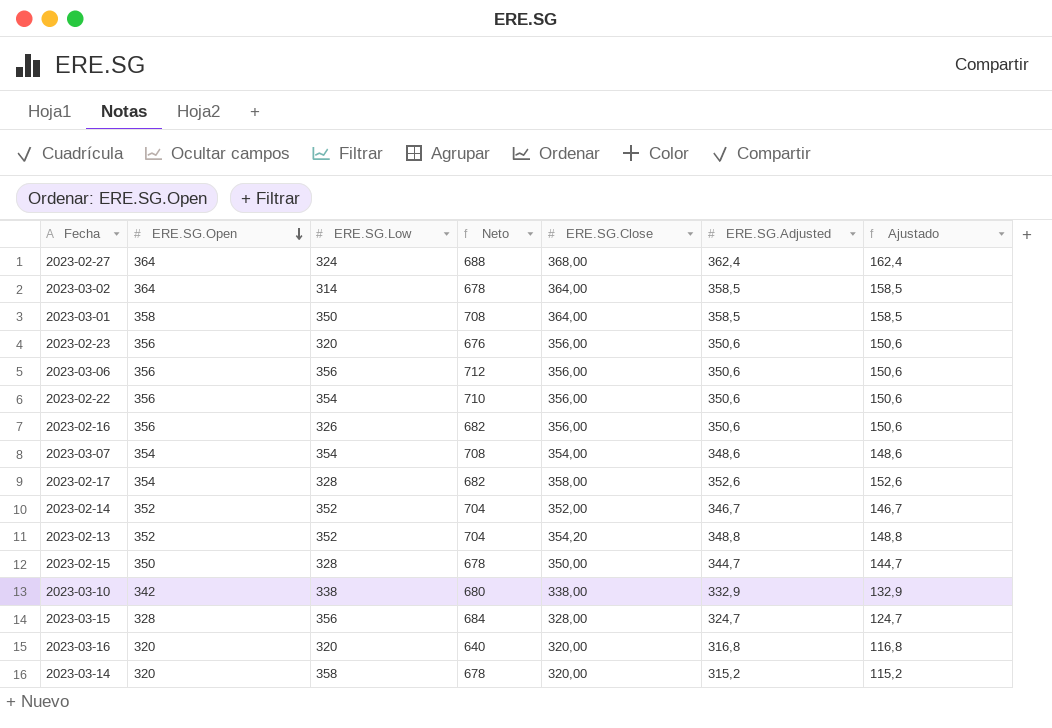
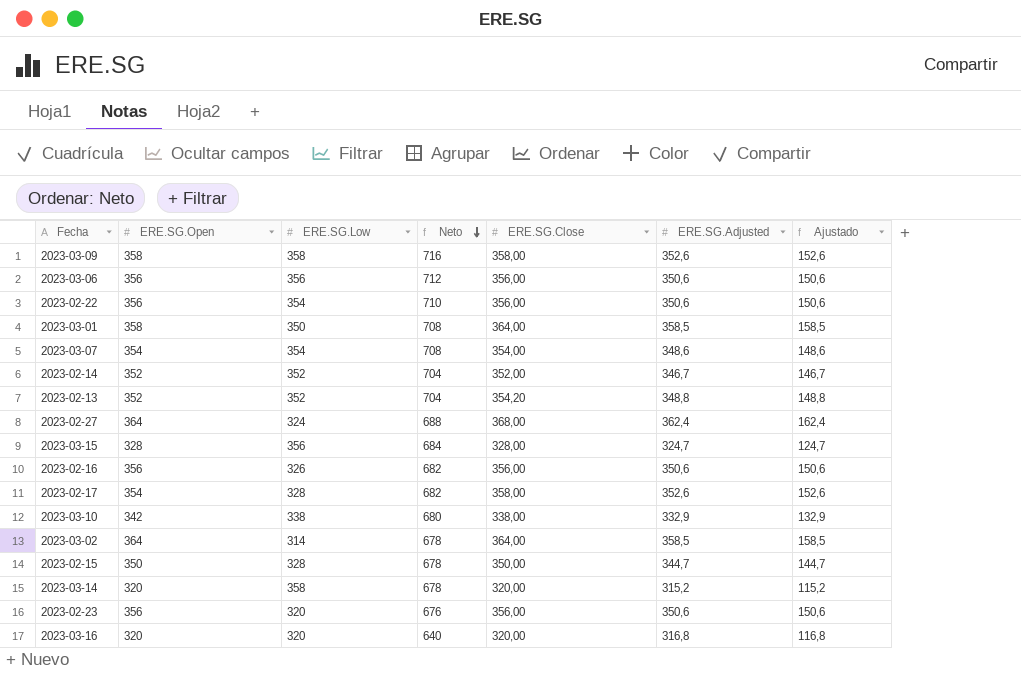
row order: ERE.SG.Open descending -> Neto descending
row 2023-03-09: none -> 358 | 358 | 716 | 358,00 | 352,6 | 152,6

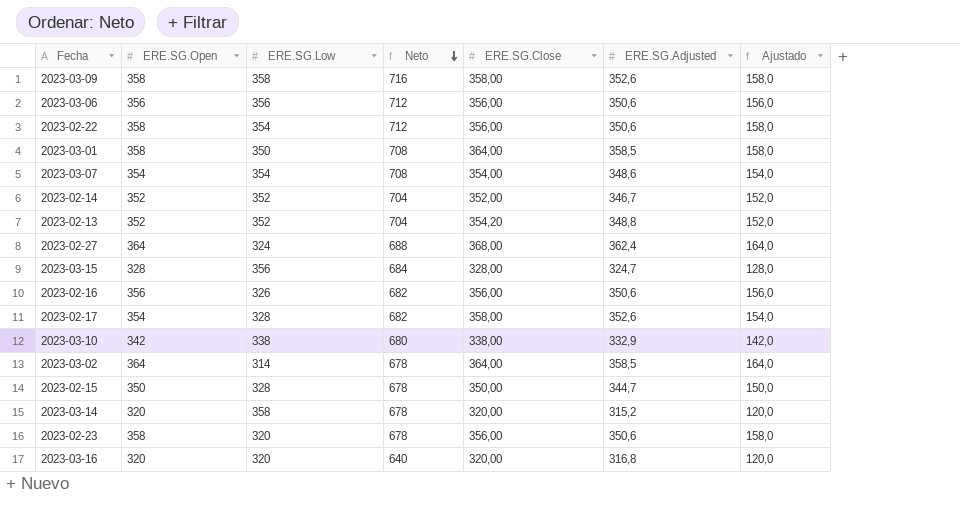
column Ajustado | formula: [ERE.SG.Adjusted] - 200 -> [ERE.SG.Open] - 200
2023-02-22 | ERE.SG.Open: 356 -> 358
2023-02-22 | Neto: 710 -> 712
2023-02-23 | ERE.SG.Open: 356 -> 358
2023-02-23 | Neto: 676 -> 678

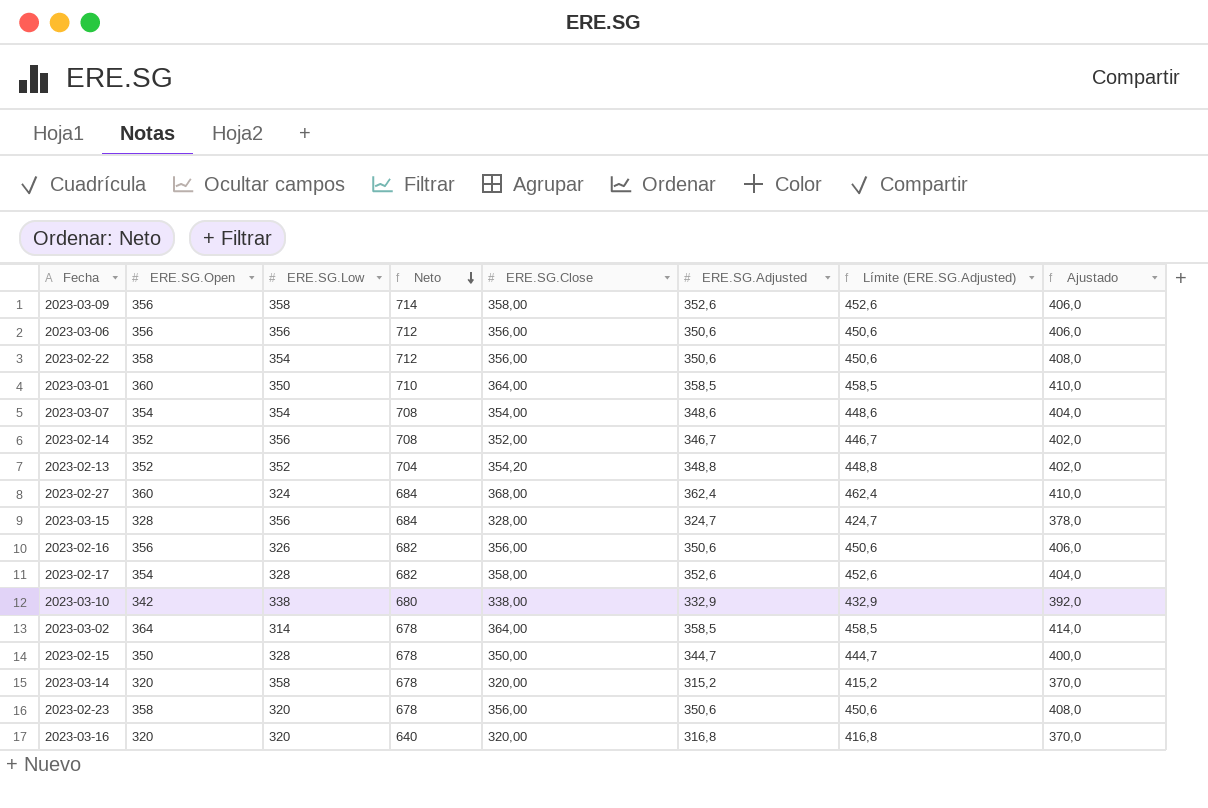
column Límite (ERE.SG.Adjusted) | formula: none -> [ERE.SG.Adjusted] + 100
column Ajustado | formula: [ERE.SG.Open] - 200 -> [ERE.SG.Open] + 50
2023-03-09 | ERE.SG.Open: 358 -> 356
2023-03-09 | Neto: 716 -> 714
2023-03-01 | ERE.SG.Open: 358 -> 360
2023-03-01 | Neto: 708 -> 710
2023-02-14 | ERE.SG.Low: 352 -> 356
2023-02-14 | Neto: 704 -> 708
2023-02-27 | ERE.SG.Open: 364 -> 360
2023-02-27 | Neto: 688 -> 684

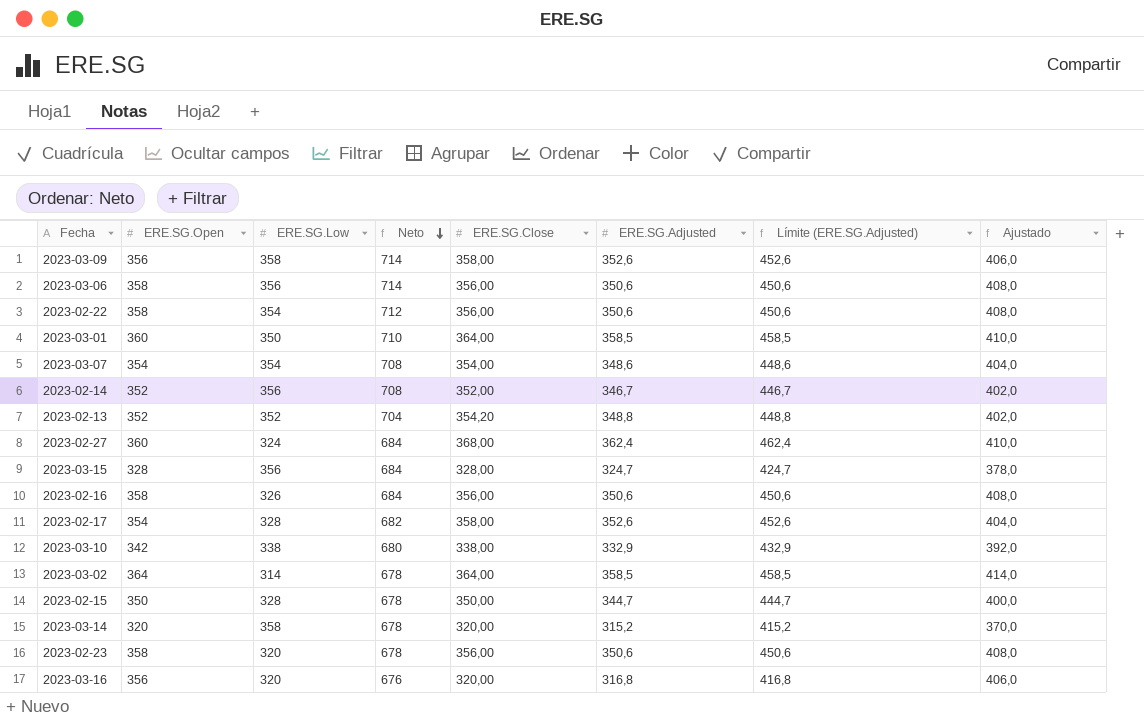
2023-03-06 | ERE.SG.Open: 356 -> 358
2023-03-06 | Neto: 712 -> 714
2023-03-06 | Ajustado: 406,0 -> 408,0
2023-02-16 | ERE.SG.Open: 356 -> 358
2023-02-16 | Neto: 682 -> 684
2023-02-16 | Ajustado: 406,0 -> 408,0
2023-03-16 | ERE.SG.Open: 320 -> 356
2023-03-16 | Neto: 640 -> 676
2023-03-16 | Ajustado: 370,0 -> 406,0

